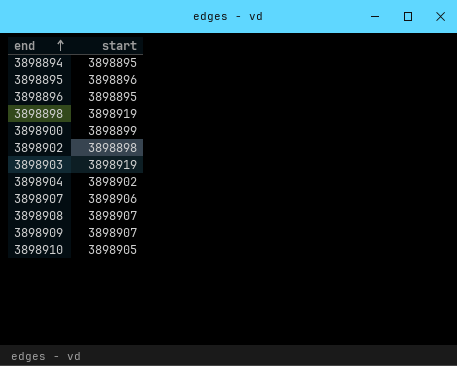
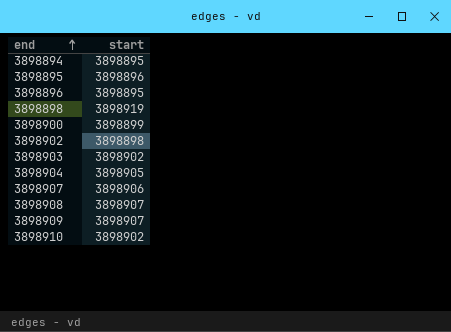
3898903 | start: 3898919 -> 3898902
3898904 | start: 3898902 -> 3898905
3898910 | start: 3898905 -> 3898902

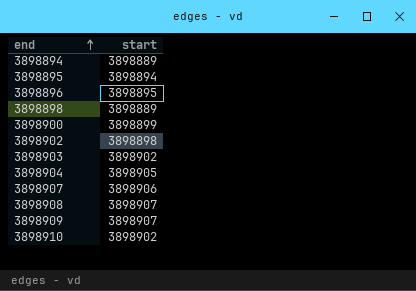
3898894 | start: 3898895 -> 3898889
3898895 | start: 3898896 -> 3898894
3898898 | start: 3898919 -> 3898889

